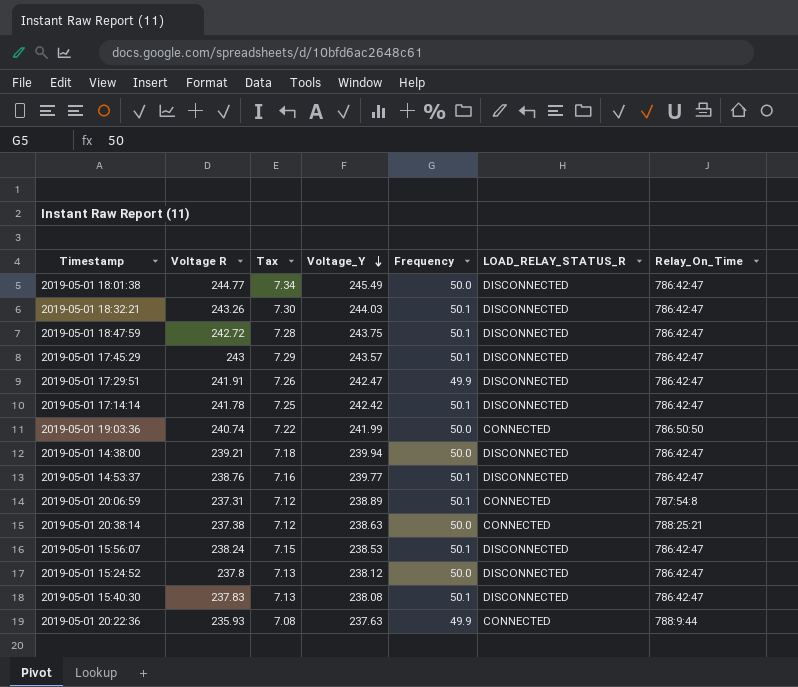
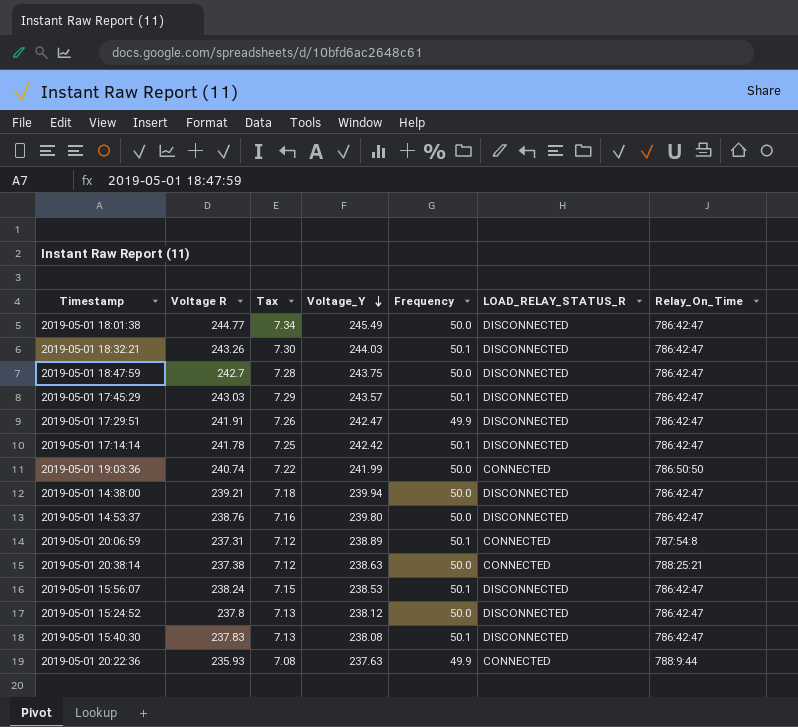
2019-05-01 18:47:59 | Voltage R: 242.72 -> 242.7
2019-05-01 18:47:59 | Frequency: 50.1 -> 50.0
2019-05-01 17:45:29 | Voltage R: 243 -> 243.03
2019-05-01 14:53:37 | Voltage_Y: 239.77 -> 239.80
2019-05-01 14:53:37 | Frequency: 50.1 -> 50.0

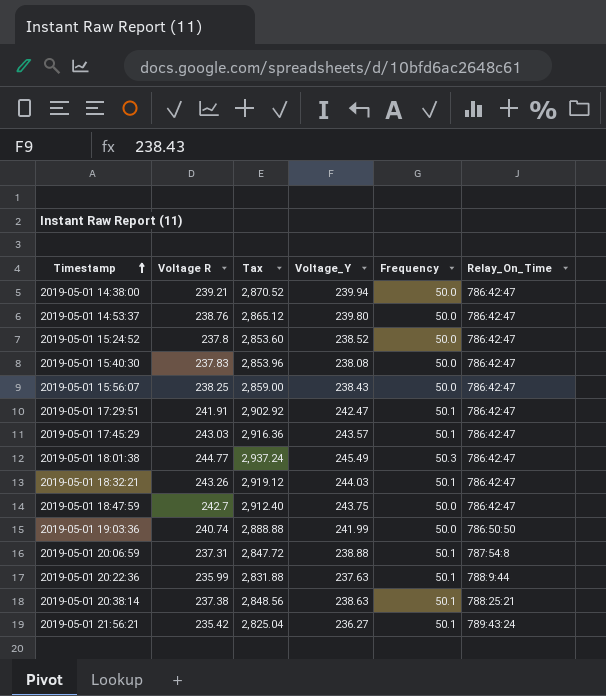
row order: Voltage_Y descending -> Timestamp ascending
column LOAD_RELAY_STATUS_R | position: 6 -> none
column Tax | formula: [Voltage R] * 0.03 -> [Voltage R] * 12
row 2019-05-01 17:14:14: 241.78 | 7.25 | 242.42 | 50.1 | DISCONNECTED | 786:42:47 -> none
2019-05-01 15:24:52 | Voltage_Y: 238.12 -> 238.52
2019-05-01 15:40:30 | Frequency: 50.1 -> 50.0
2019-05-01 15:56:07 | Voltage R: 238.24 -> 238.25
2019-05-01 15:56:07 | Voltage_Y: 238.53 -> 238.43
2019-05-01 15:56:07 | Frequency: 50.1 -> 50.0
2019-05-01 17:29:51 | Frequency: 49.9 -> 50.1
2019-05-01 18:01:38 | Frequency: 50.0 -> 50.3
2019-05-01 20:06:59 | Voltage_Y: 238.89 -> 238.88
2019-05-01 20:22:36 | Voltage R: 235.93 -> 235.99
2019-05-01 20:22:36 | Frequency: 49.9 -> 50.1
2019-05-01 20:38:14 | Frequency: 50.0 -> 50.1
row 2019-05-01 21:56:21: none -> 235.42 | 2,825.04 | 236.27 | 50.1 | 789:43:24

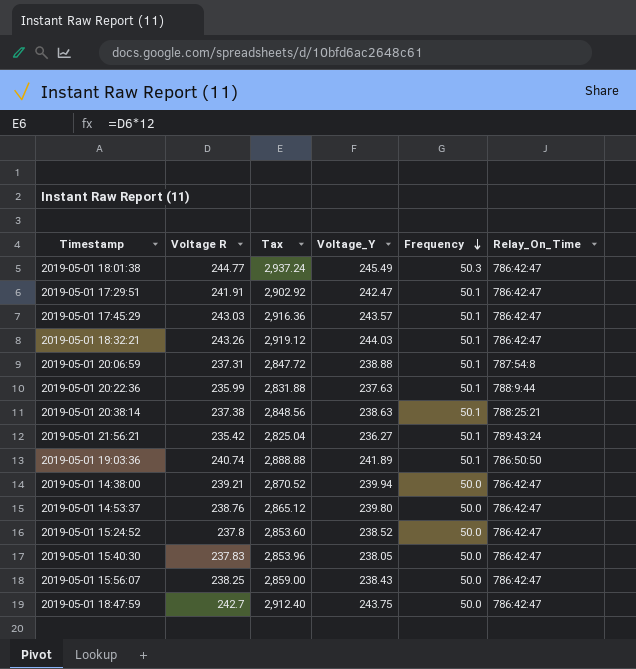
row order: Timestamp ascending -> Frequency descending
2019-05-01 19:03:36 | Voltage_Y: 241.99 -> 241.89
2019-05-01 19:03:36 | Frequency: 50.0 -> 50.1
2019-05-01 15:40:30 | Voltage_Y: 238.08 -> 238.05

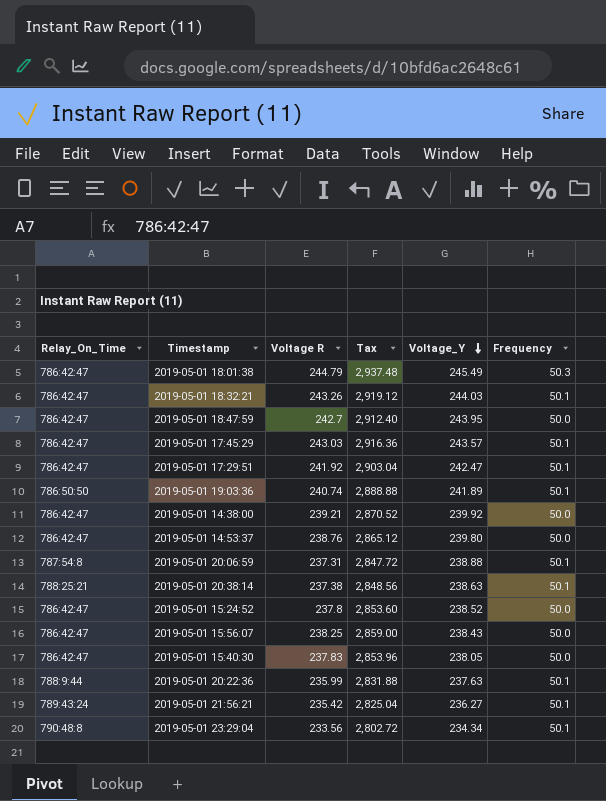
row order: Frequency descending -> Voltage_Y descending
column Relay_On_Time | position: 6 -> 1
2019-05-01 18:01:38 | Voltage R: 244.77 -> 244.79
2019-05-01 18:01:38 | Tax: 2,937.24 -> 2,937.48
2019-05-01 18:47:59 | Voltage_Y: 243.75 -> 243.95
2019-05-01 17:29:51 | Voltage R: 241.91 -> 241.92
2019-05-01 17:29:51 | Tax: 2,902.92 -> 2,903.04
2019-05-01 14:38:00 | Voltage_Y: 239.94 -> 239.92
row 2019-05-01 23:29:04: none -> 790:48:8 | 233.56 | 2,802.72 | 234.34 | 50.1

